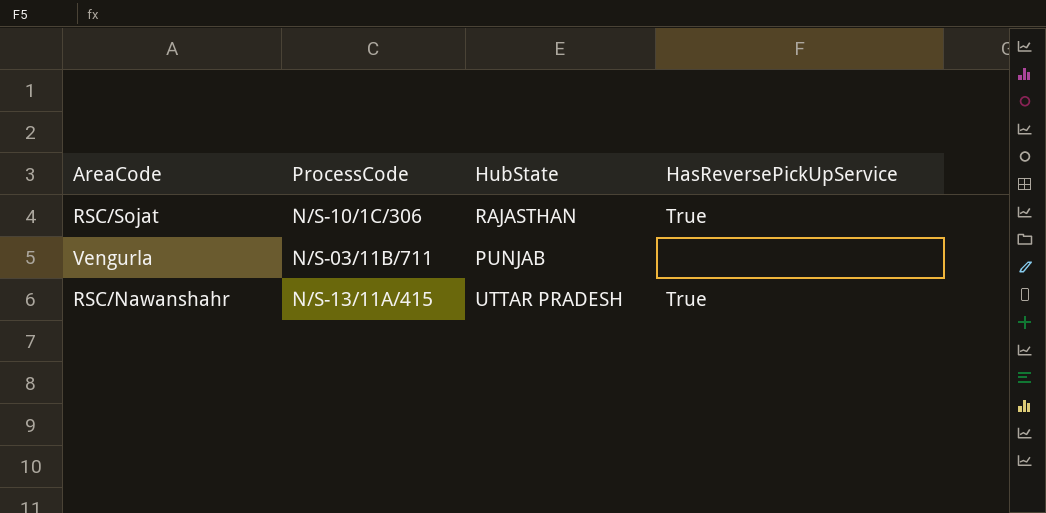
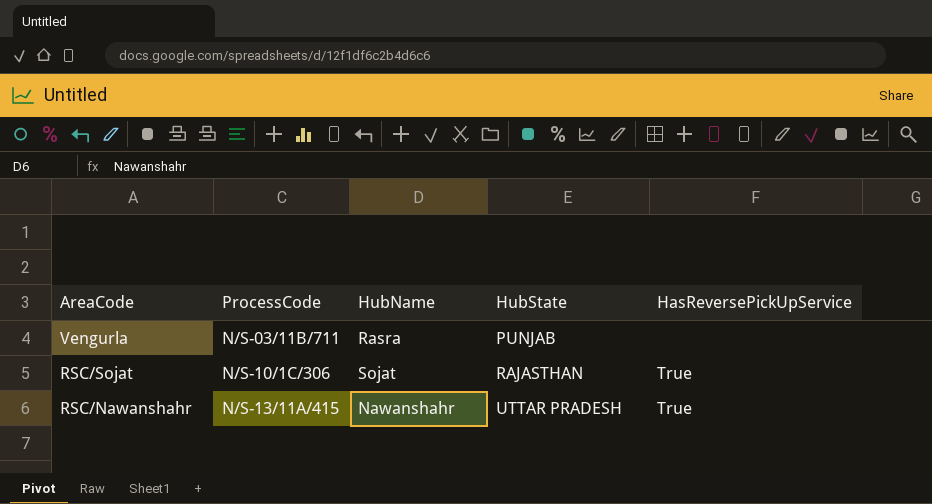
row order: none -> AreaCode descending
column HubName | position: none -> 3

